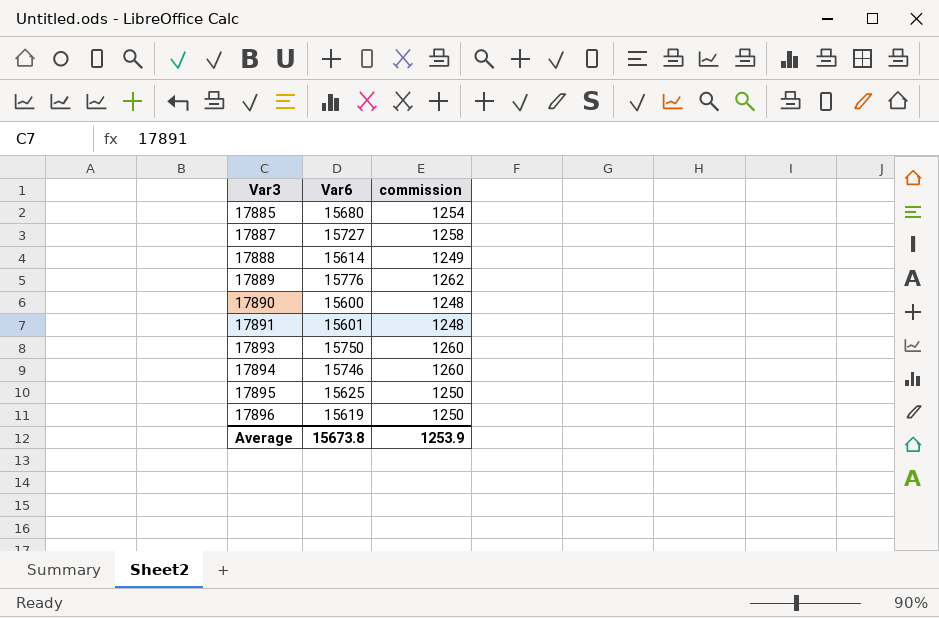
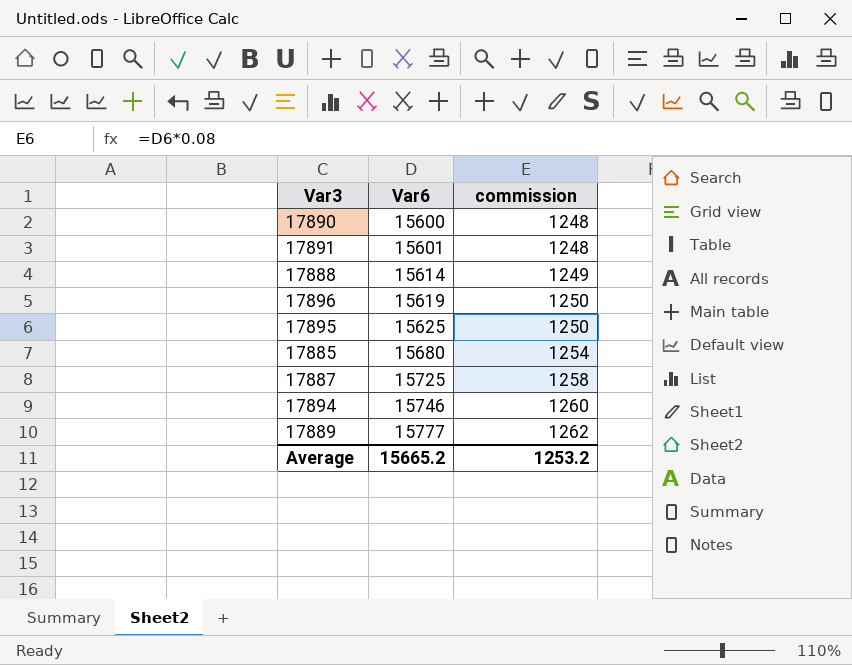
row order: Var3 ascending -> Var6 ascending
row 17893: 15750 | 1260 -> none
17887 | Var6: 15727 -> 15725
17889 | Var6: 15776 -> 15777
Average | Var6: 15673.8 -> 15665.2
Average | commission: 1253.9 -> 1253.2

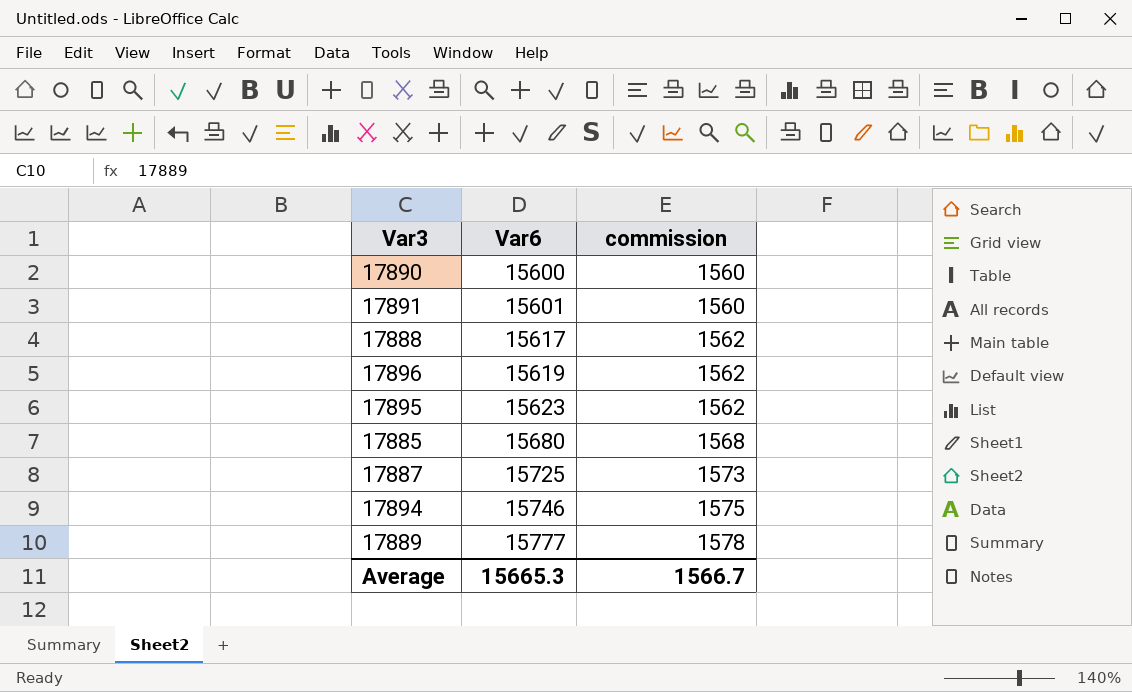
column commission | formula: [Var6] * 0.08 -> [Var6] * 0.1
17888 | Var6: 15614 -> 15617
17895 | Var6: 15625 -> 15623
Average | Var6: 15665.2 -> 15665.3
Average | commission: 1253.2 -> 1566.7

